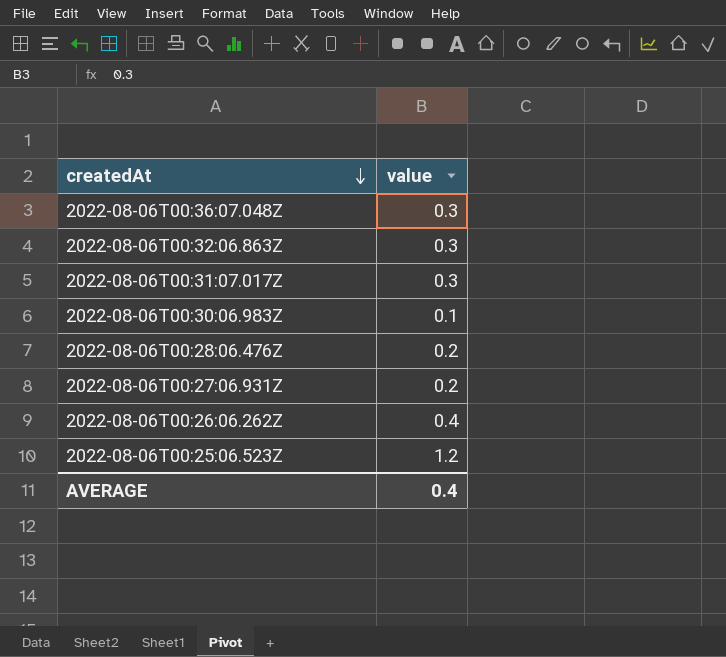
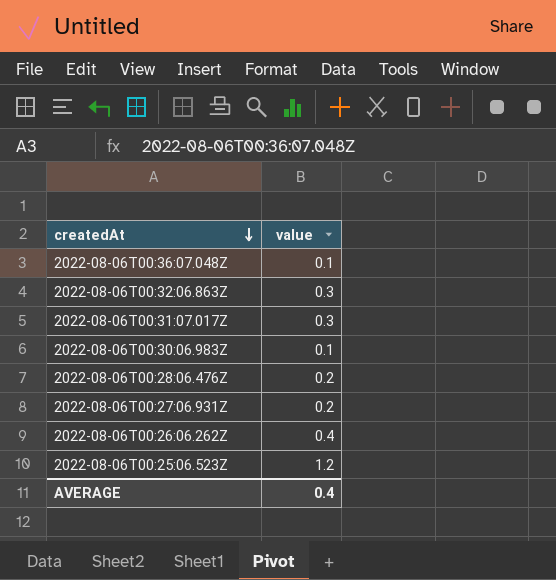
2022-08-06T00:36:07.048Z | value: 0.3 -> 0.1

